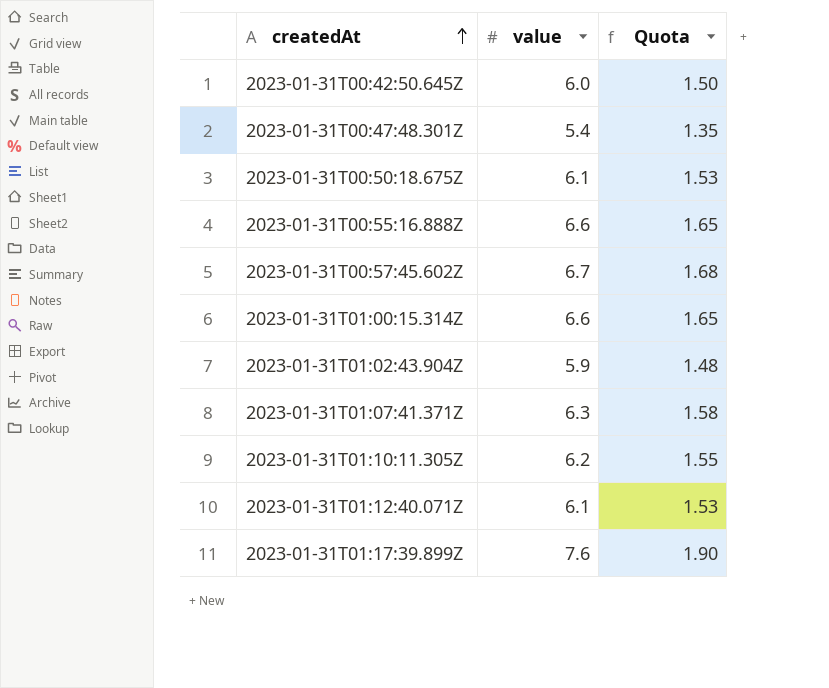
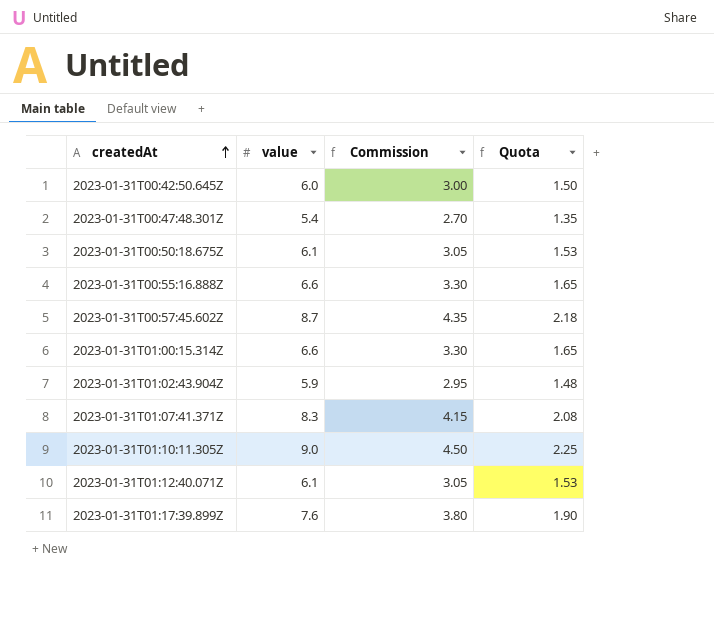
column Commission | formula: none -> [value] * 0.5
2023-01-31T00:57:45.602Z | value: 6.7 -> 8.7
2023-01-31T00:57:45.602Z | Quota: 1.68 -> 2.18
2023-01-31T01:07:41.371Z | value: 6.3 -> 8.3
2023-01-31T01:07:41.371Z | Quota: 1.58 -> 2.08
2023-01-31T01:10:11.305Z | value: 6.2 -> 9.0
2023-01-31T01:10:11.305Z | Quota: 1.55 -> 2.25

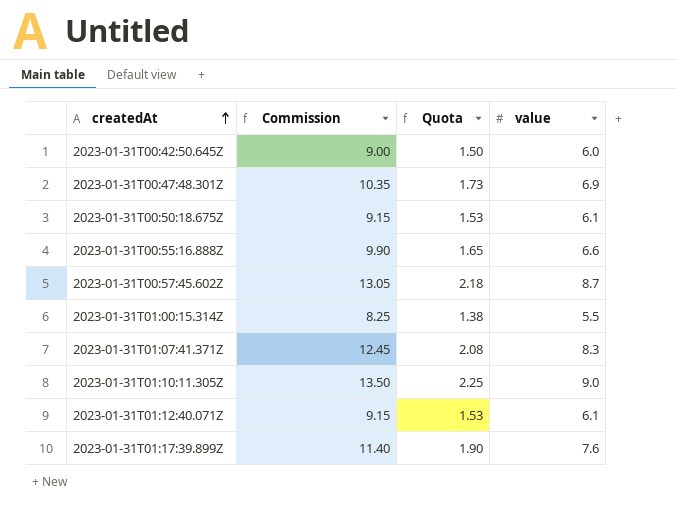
column Commission | formula: [value] * 0.5 -> [value] * 1.5
column value | position: 2 -> 4
row 2023-01-31T01:02:43.904Z: 5.9 | 2.95 | 1.48 -> none
2023-01-31T00:47:48.301Z | Quota: 1.35 -> 1.73
2023-01-31T00:47:48.301Z | value: 5.4 -> 6.9
2023-01-31T01:00:15.314Z | Quota: 1.65 -> 1.38
2023-01-31T01:00:15.314Z | value: 6.6 -> 5.5

